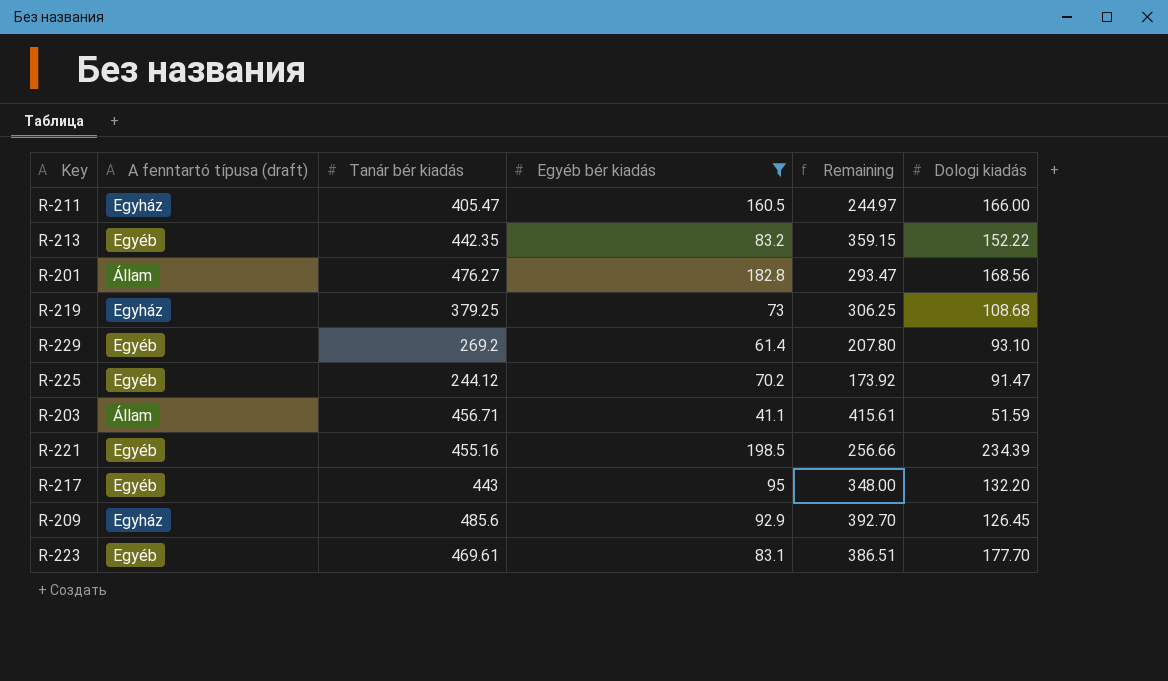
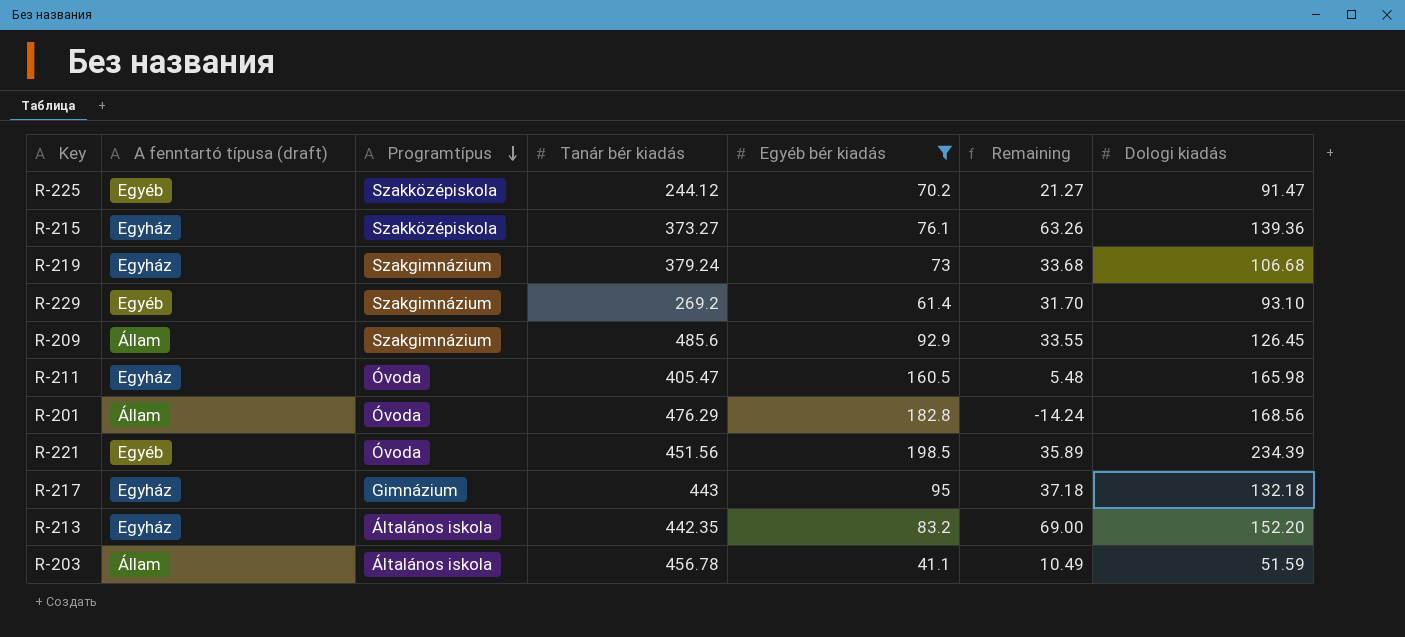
row order: none -> Programtípus descending
column Programtípus | position: none -> 3
column Remaining | formula: [Tanár bér kiadás] - [Egyéb bér kiadás] -> [Dologi kiadás] - [Egyéb bér kiadás]
row R-223: Egyéb | 469.61 | 83.1 | 386.51 | 177.70 -> none
row R-215: none -> Egyház | Szakközépiskola | 373.27 | 76.1 | 63.26 | 139.36
R-219 | Tanár bér kiadás: 379.25 -> 379.24
R-219 | Dologi kiadás: 108.68 -> 106.68
R-209 | A fenntartó típusa (draft): Egyház -> Állam
R-211 | Dologi kiadás: 166.00 -> 165.98
R-201 | Tanár bér kiadás: 476.27 -> 476.29
R-221 | Tanár bér kiadás: 455.16 -> 451.56
R-217 | A fenntartó típusa (draft): Egyéb -> Egyház
R-217 | Dologi kiadás: 132.20 -> 132.18
R-213 | A fenntartó típusa (draft): Egyéb -> Egyház
R-213 | Dologi kiadás: 152.22 -> 152.20
R-203 | Tanár bér kiadás: 456.71 -> 456.78

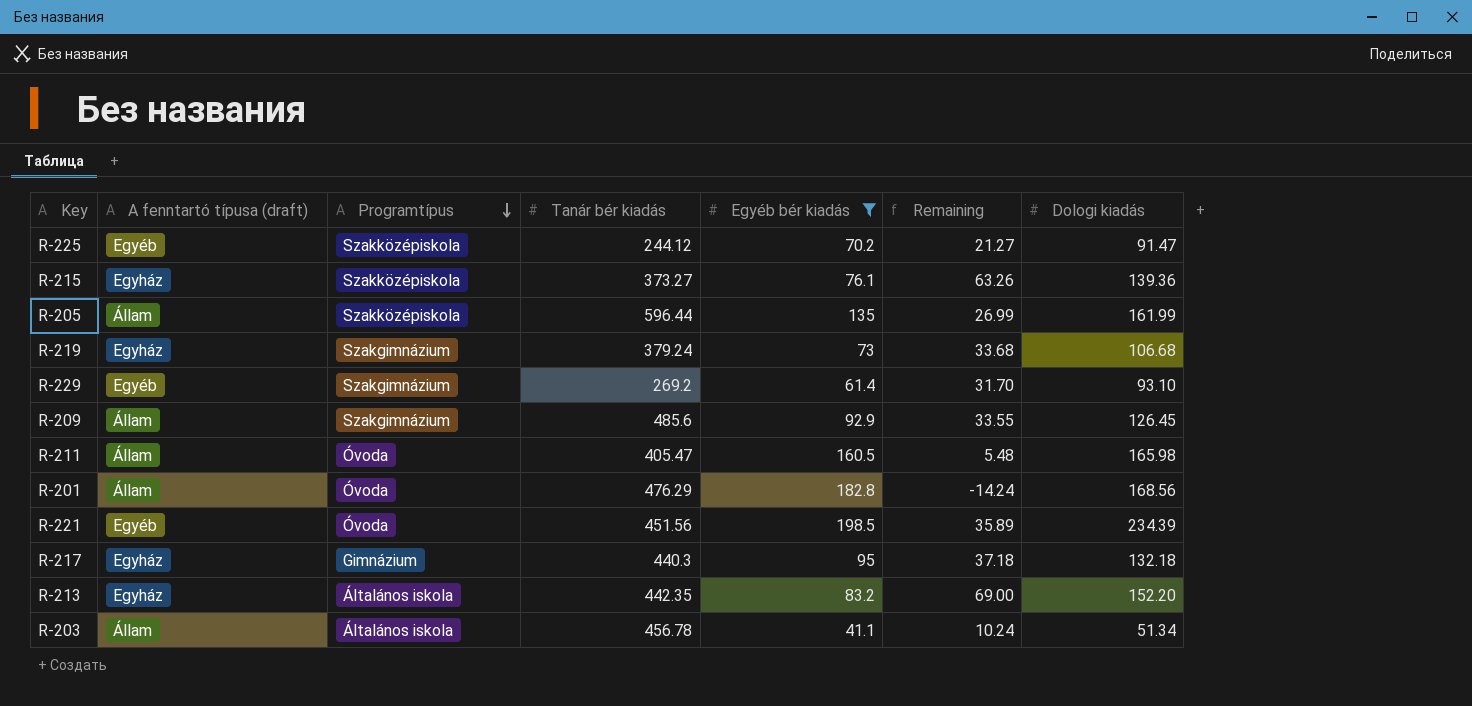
row R-205: none -> Állam | Szakközépiskola | 596.44 | 135 | 26.99 | 161.99
R-211 | A fenntartó típusa (draft): Egyház -> Állam
R-217 | Tanár bér kiadás: 443 -> 440.3
R-203 | Remaining: 10.49 -> 10.24
R-203 | Dologi kiadás: 51.59 -> 51.34

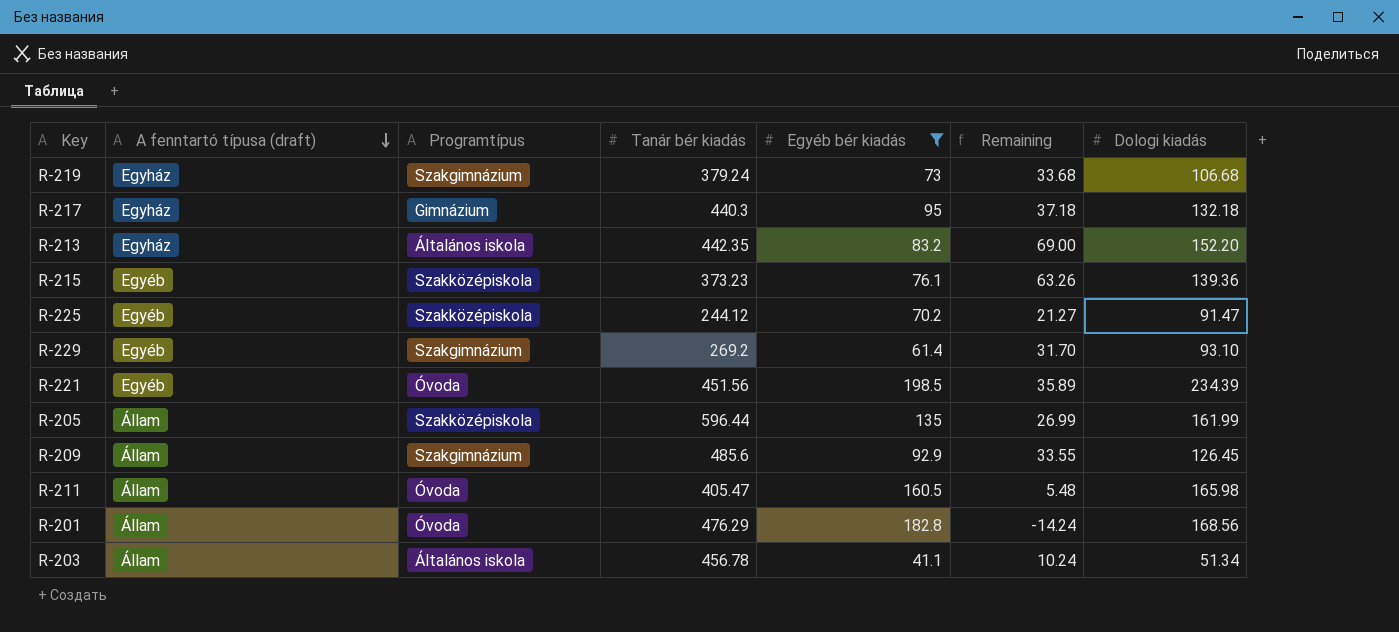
row order: Programtípus descending -> A fenntartó típusa (draft) descending
R-215 | A fenntartó típusa (draft): Egyház -> Egyéb
R-215 | Tanár bér kiadás: 373.27 -> 373.23

